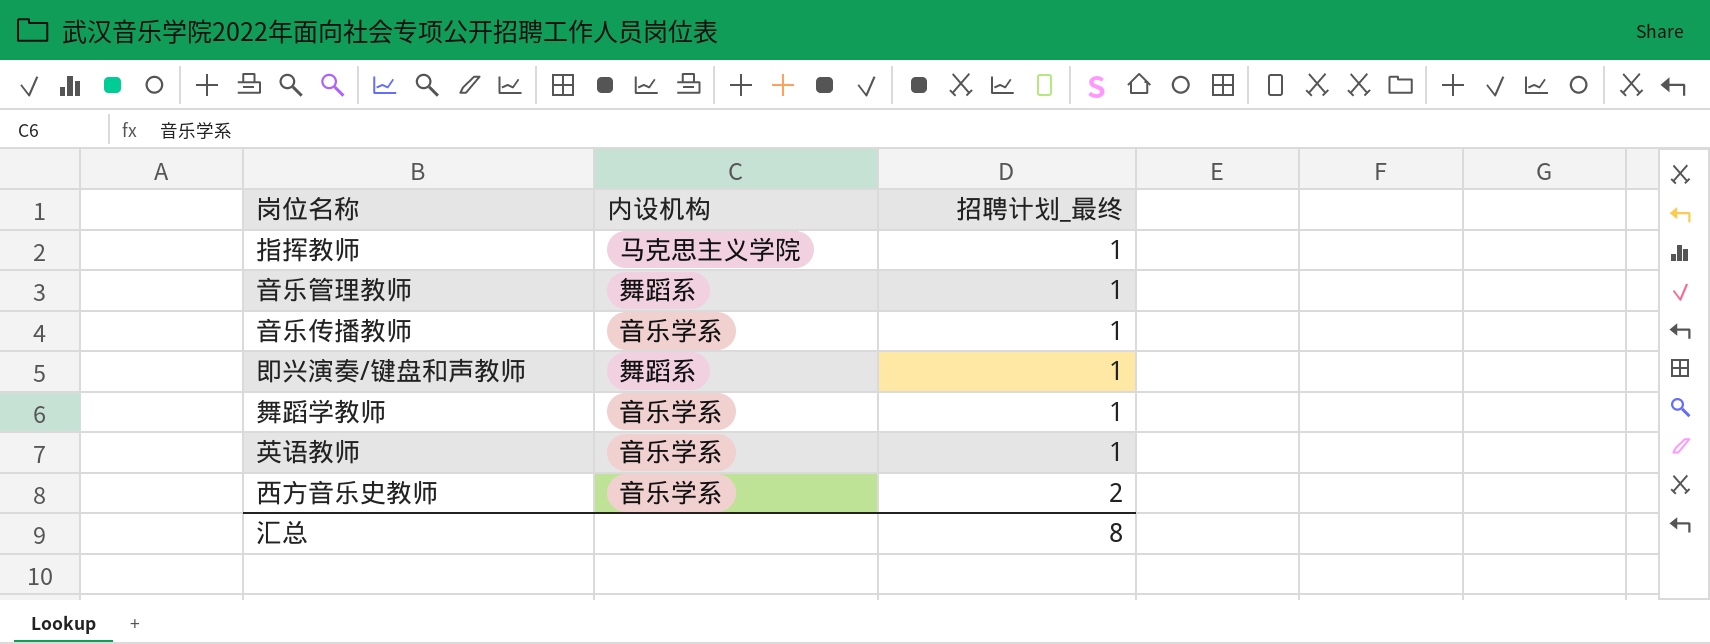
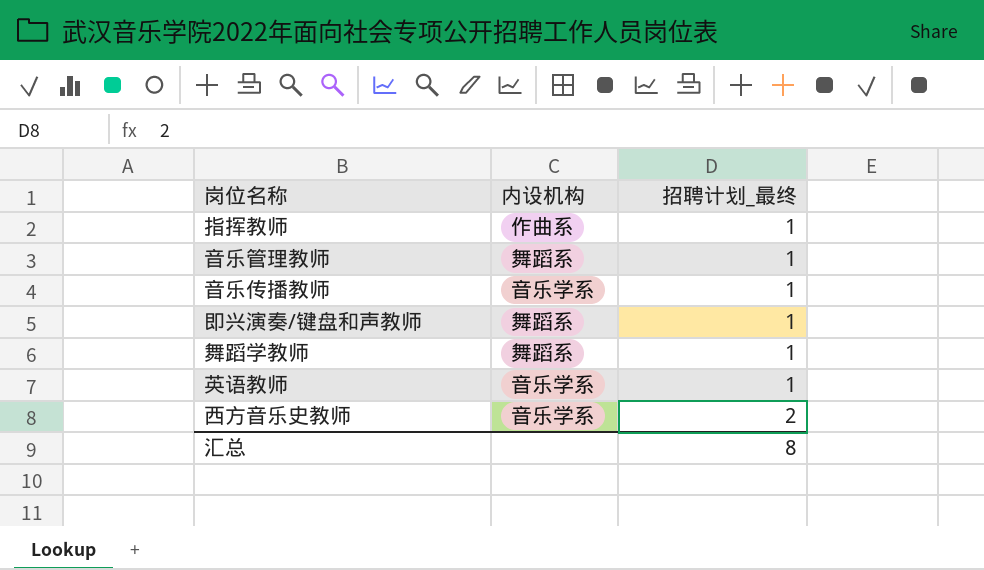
指挥教师 | 内设机构: 马克思主义学院 -> 作曲系
舞蹈学教师 | 内设机构: 音乐学系 -> 舞蹈系

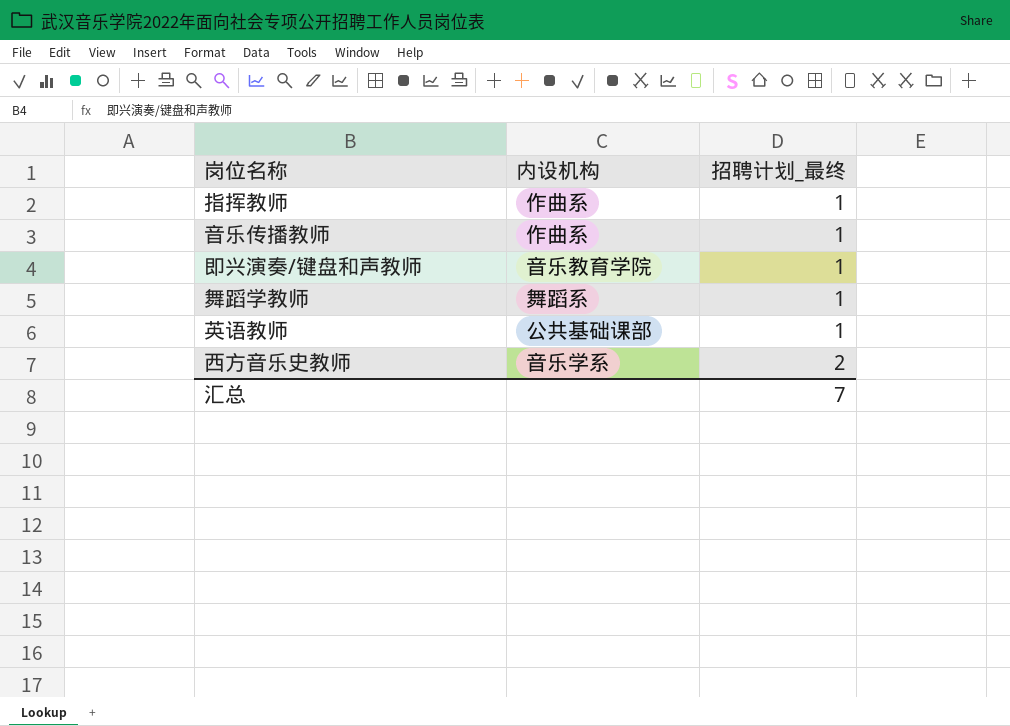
row 音乐管理教师: 舞蹈系 | 1 -> none
音乐传播教师 | 内设机构: 音乐学系 -> 作曲系
即兴演奏/键盘和声教师 | 内设机构: 舞蹈系 -> 音乐教育学院
英语教师 | 内设机构: 音乐学系 -> 公共基础课部
汇总 | 招聘计划_最终: 8 -> 7

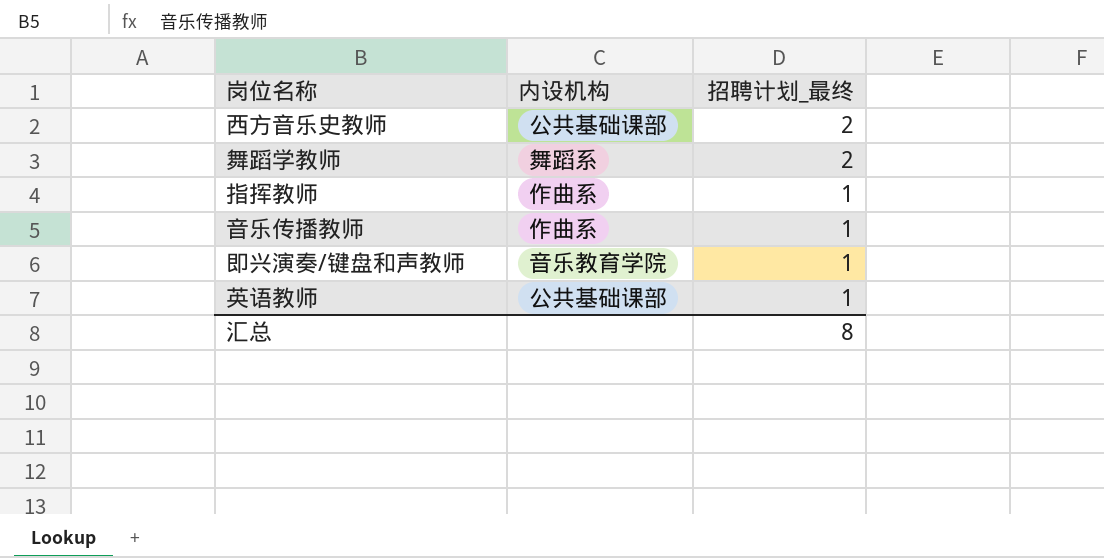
row order: 招聘计划_最终 ascending -> 招聘计划_最终 descending
西方音乐史教师 | 内设机构: 音乐学系 -> 公共基础课部
舞蹈学教师 | 招聘计划_最终: 1 -> 2
汇总 | 招聘计划_最终: 7 -> 8

